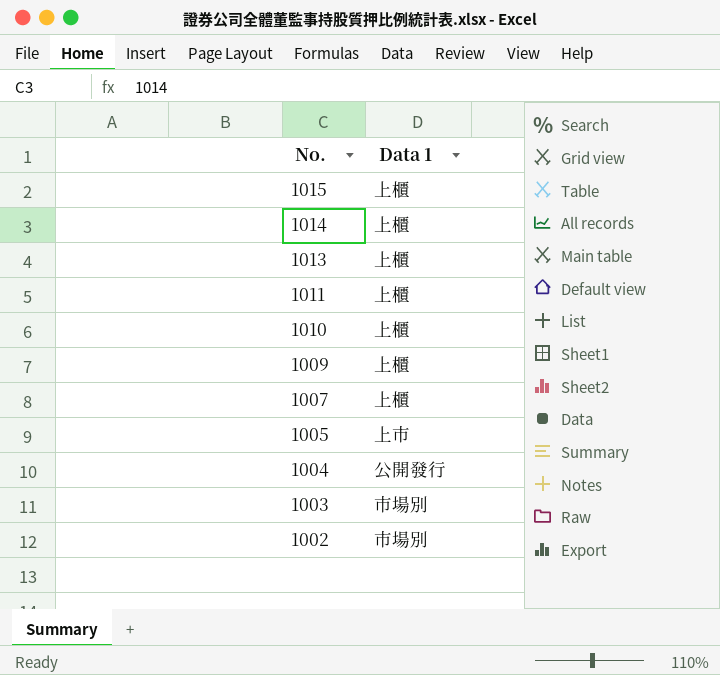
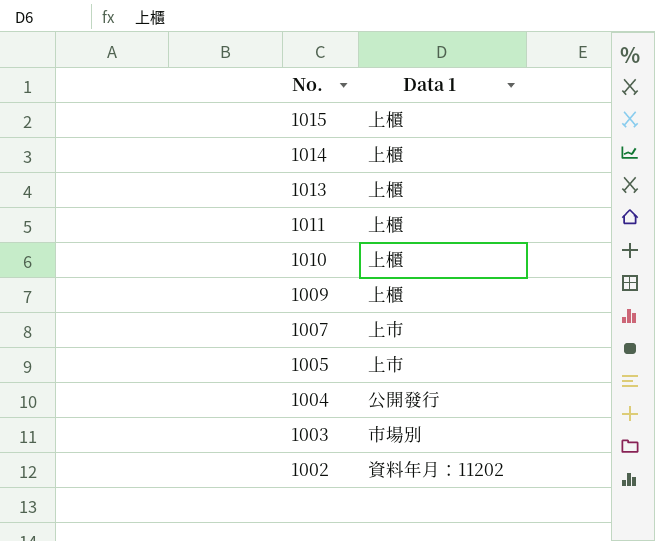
1007 | Data 1: 上櫃 -> 上市
1002 | Data 1: 市場別 -> 資料年月：11202

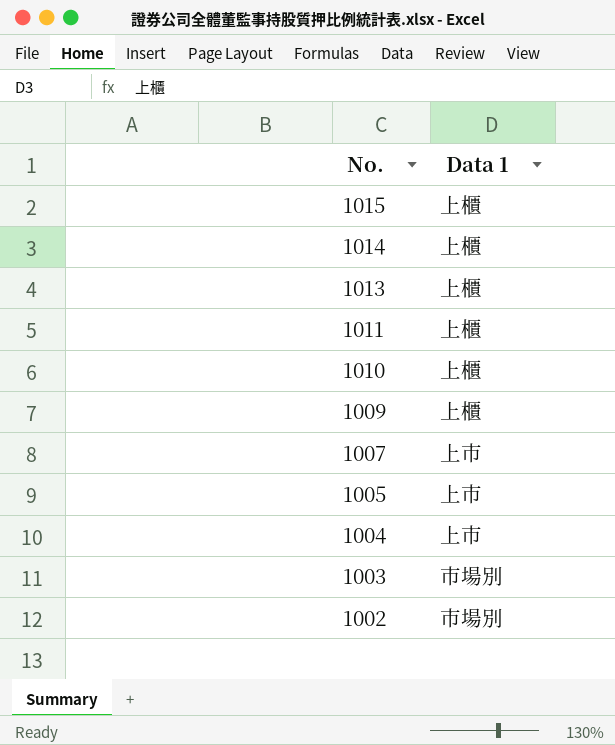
1004 | Data 1: 公開發行 -> 上市
1002 | Data 1: 資料年月：11202 -> 市場別

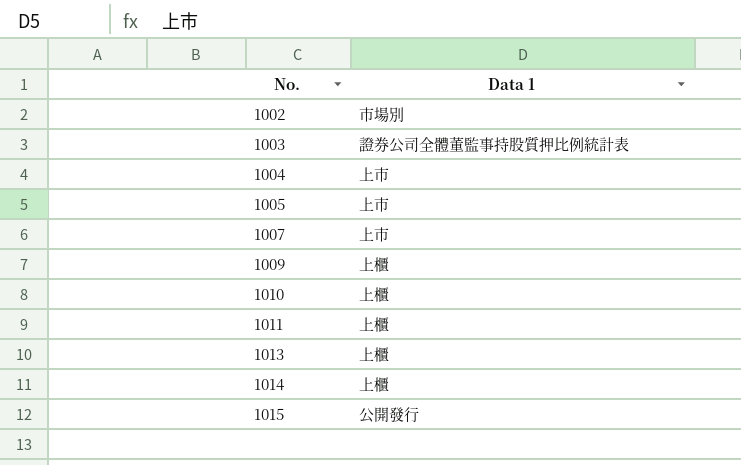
row order: No. descending -> No. ascending
1003 | Data 1: 市場別 -> 證券公司全體董監事持股質押比例統計表
1015 | Data 1: 上櫃 -> 公開發行

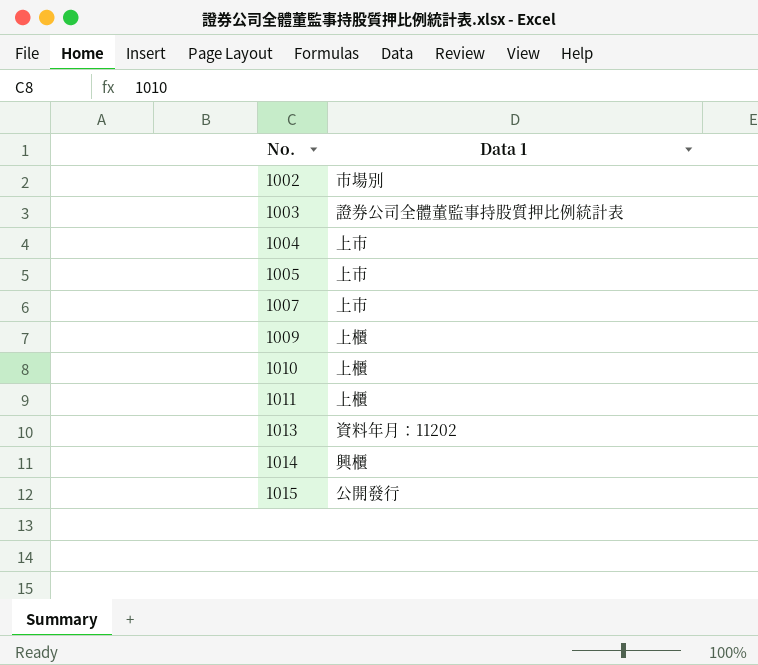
1013 | Data 1: 上櫃 -> 資料年月：11202
1014 | Data 1: 上櫃 -> 興櫃

